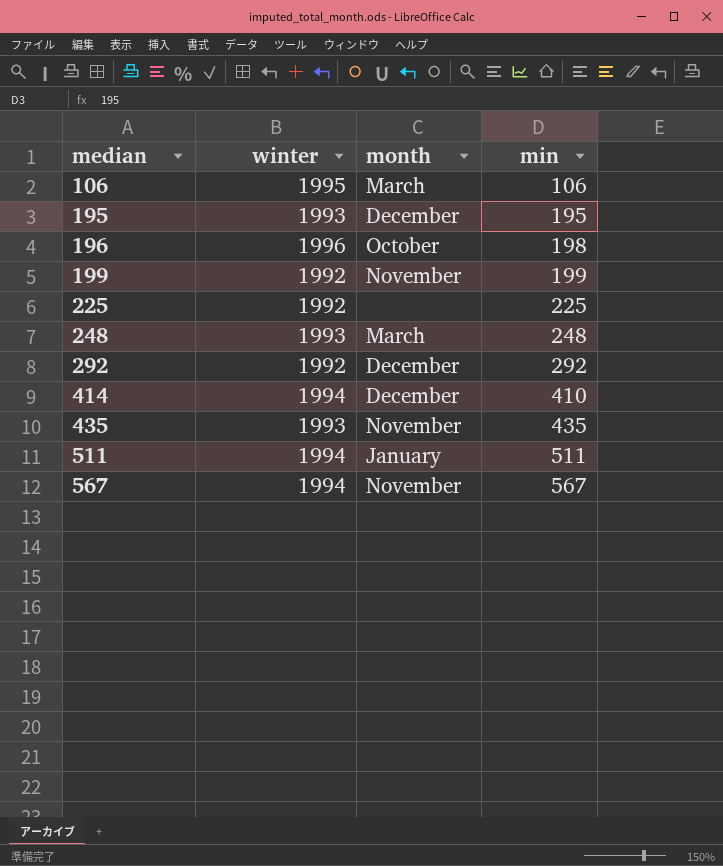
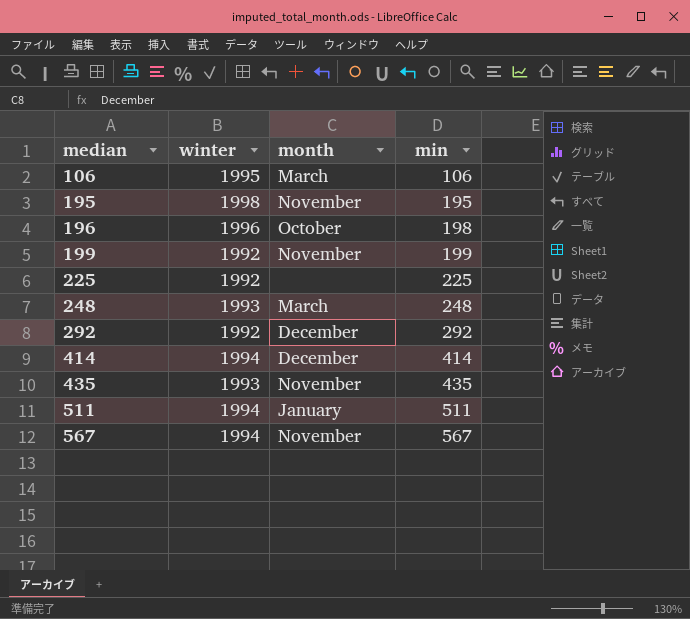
195 | winter: 1993 -> 1998
195 | month: December -> November
414 | min: 410 -> 414

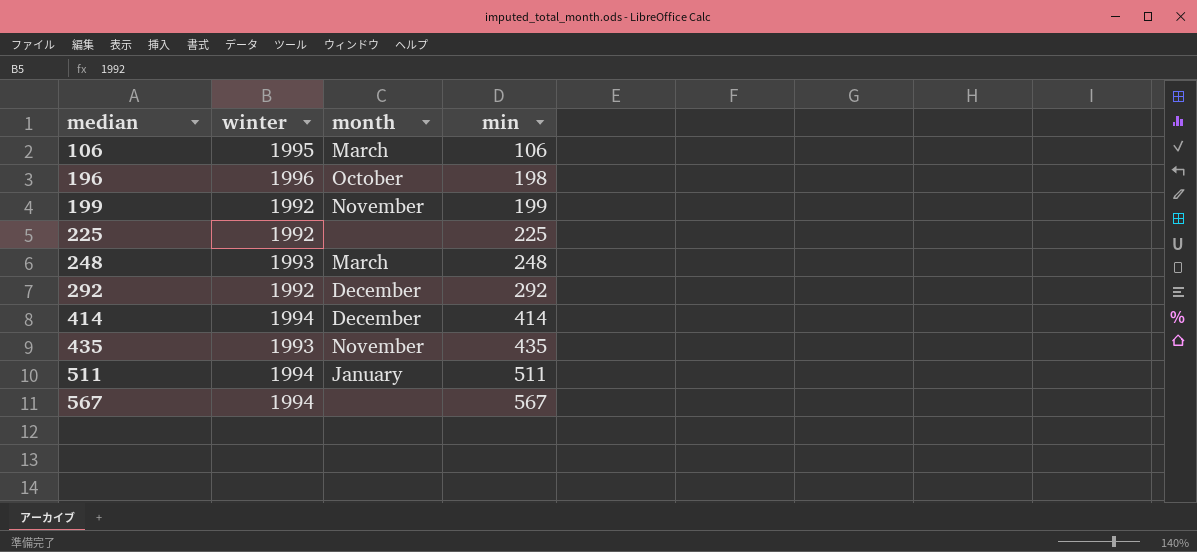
row 195: 1998 | November | 195 -> none
567 | month: November -> none

